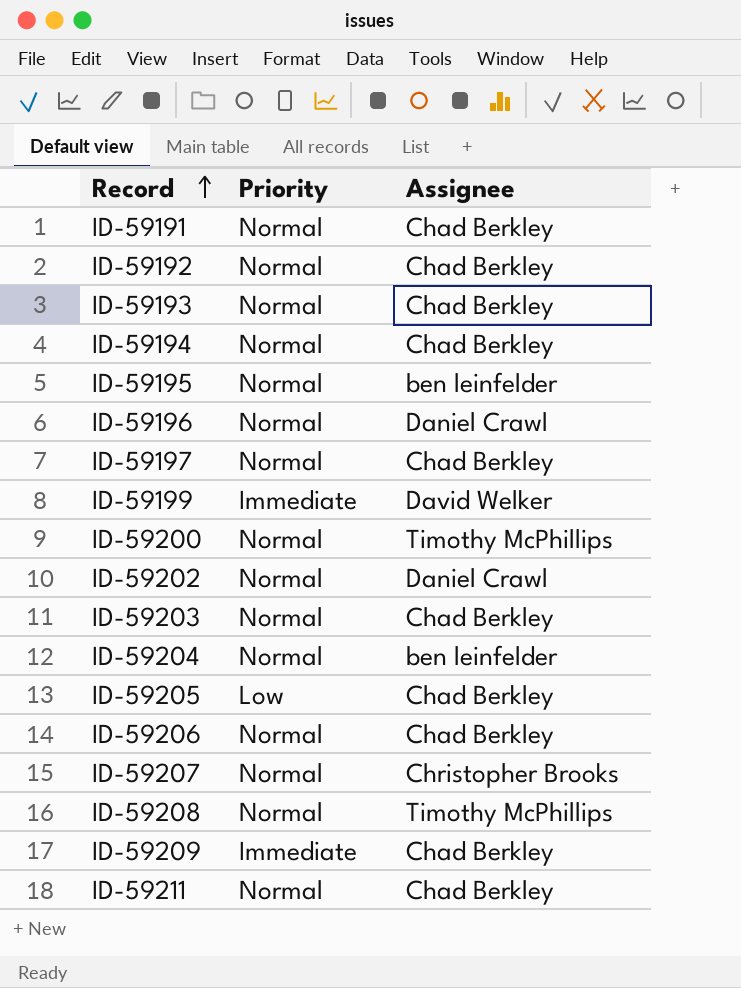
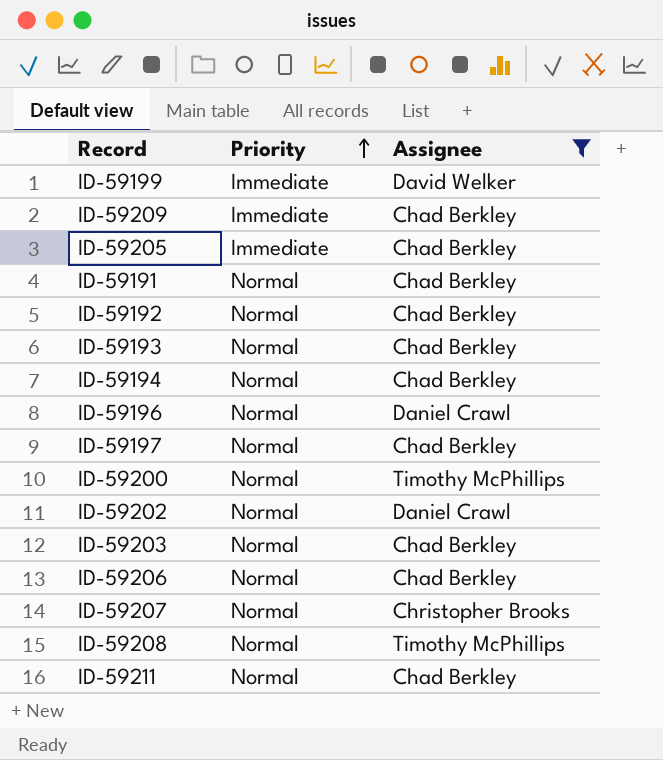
filter: none -> Assignee != ben leinfelder
row order: Record ascending -> Priority ascending
ID-59205 | Priority: Low -> Immediate

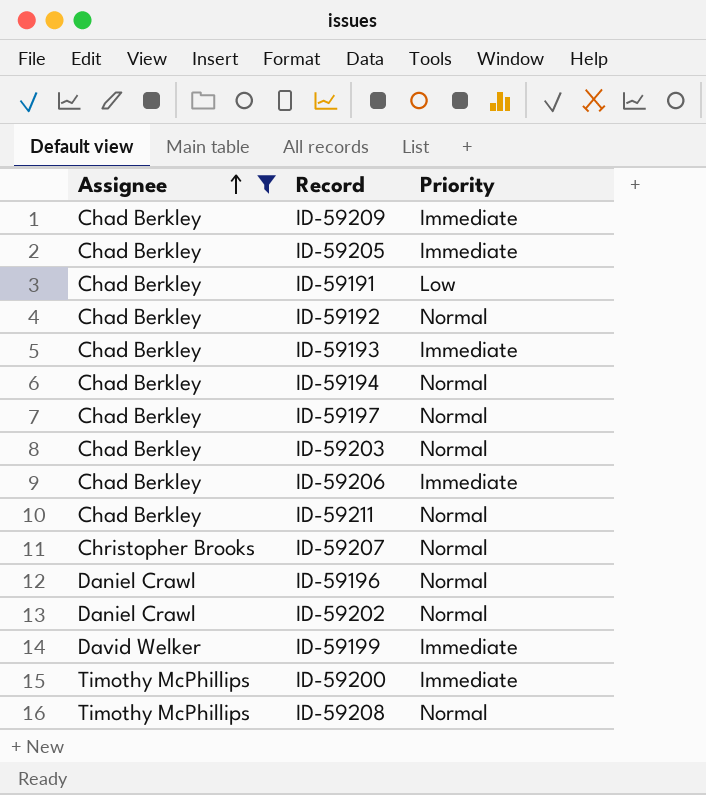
row order: Priority ascending -> Assignee ascending
column Assignee | position: 3 -> 1
ID-59191 | Priority: Normal -> Low
ID-59193 | Priority: Normal -> Immediate
ID-59206 | Priority: Normal -> Immediate
ID-59200 | Priority: Normal -> Immediate

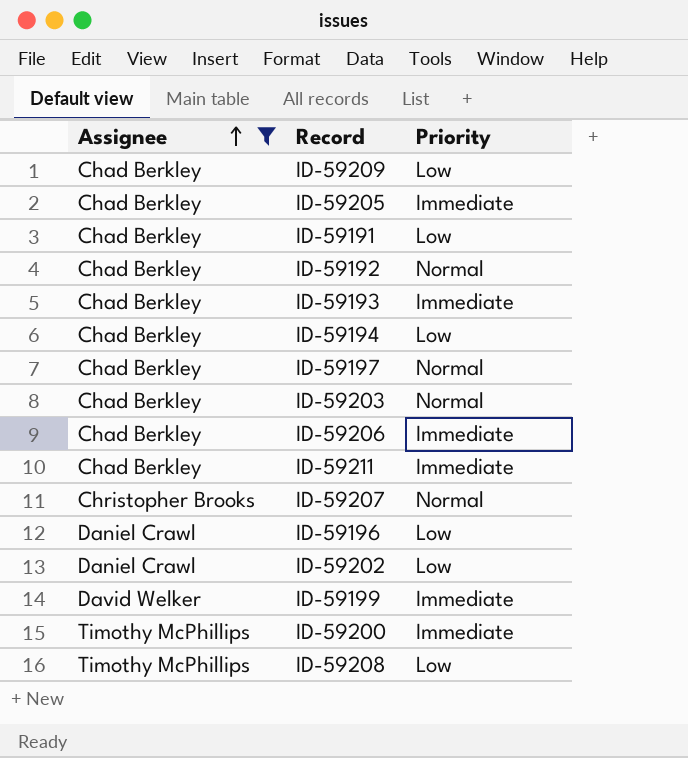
ID-59209 | Priority: Immediate -> Low
ID-59194 | Priority: Normal -> Low
ID-59211 | Priority: Normal -> Immediate
ID-59196 | Priority: Normal -> Low
ID-59202 | Priority: Normal -> Low
ID-59208 | Priority: Normal -> Low

